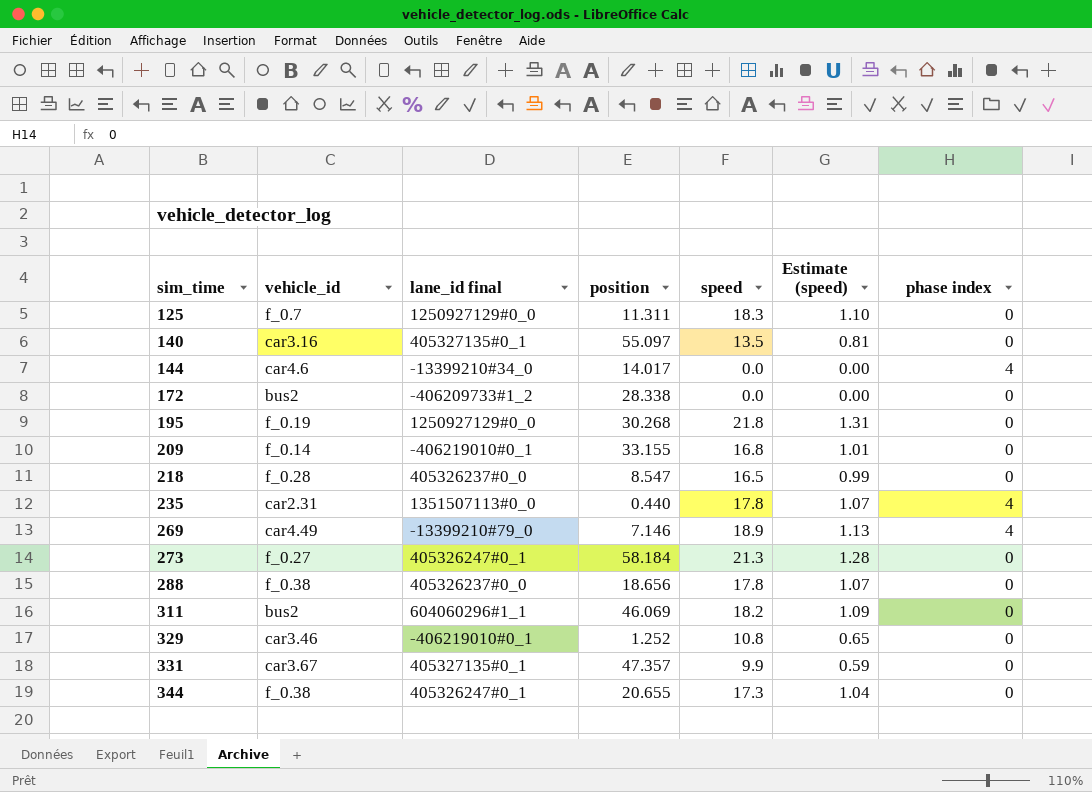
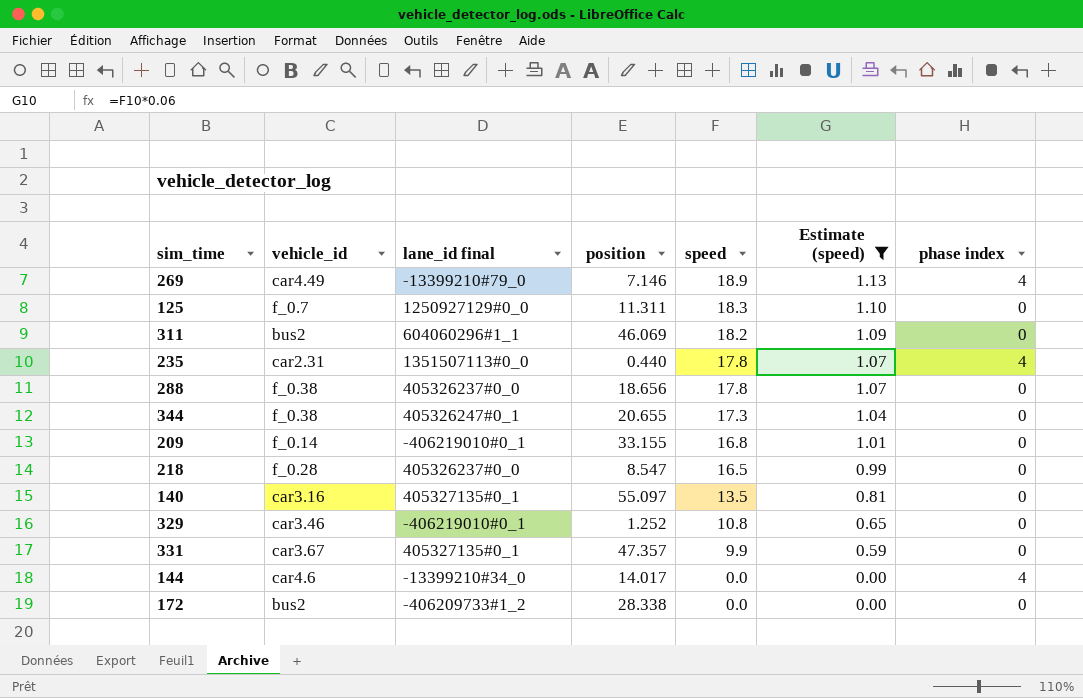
filter: none -> Estimate (speed) <= 1.13
row order: sim_time ascending -> speed descending

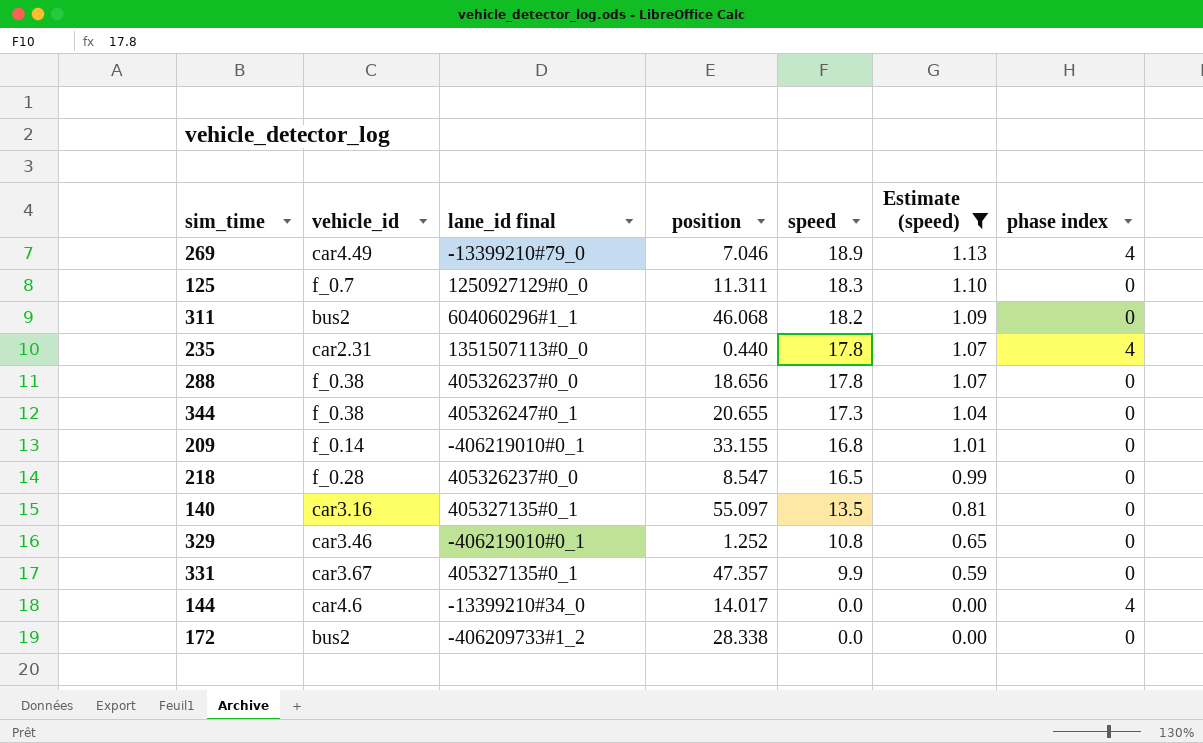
269 | position: 7.146 -> 7.046
311 | position: 46.069 -> 46.068

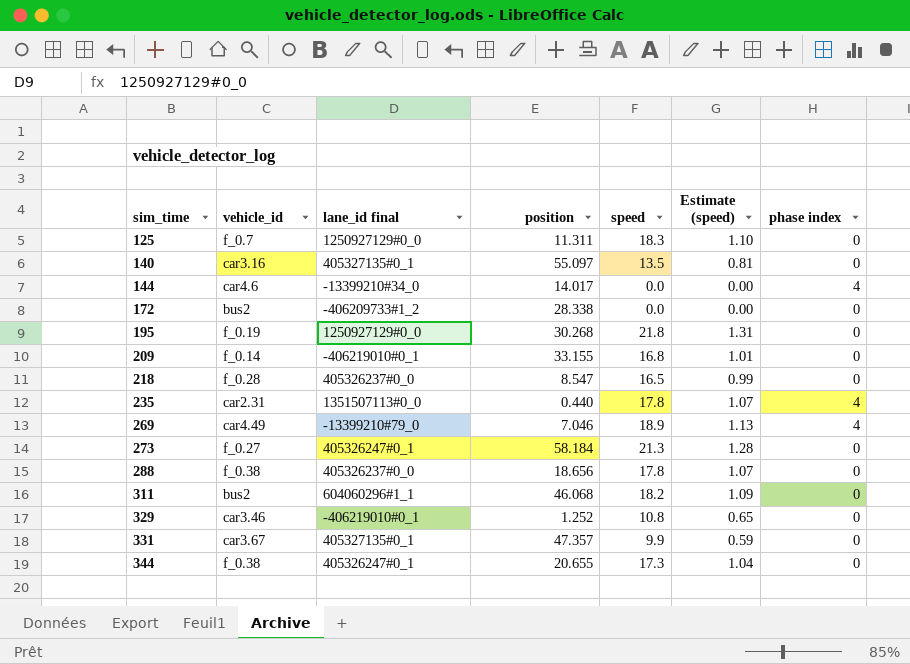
filter: Estimate (speed) <= 1.13 -> none
row order: speed descending -> sim_time ascending

